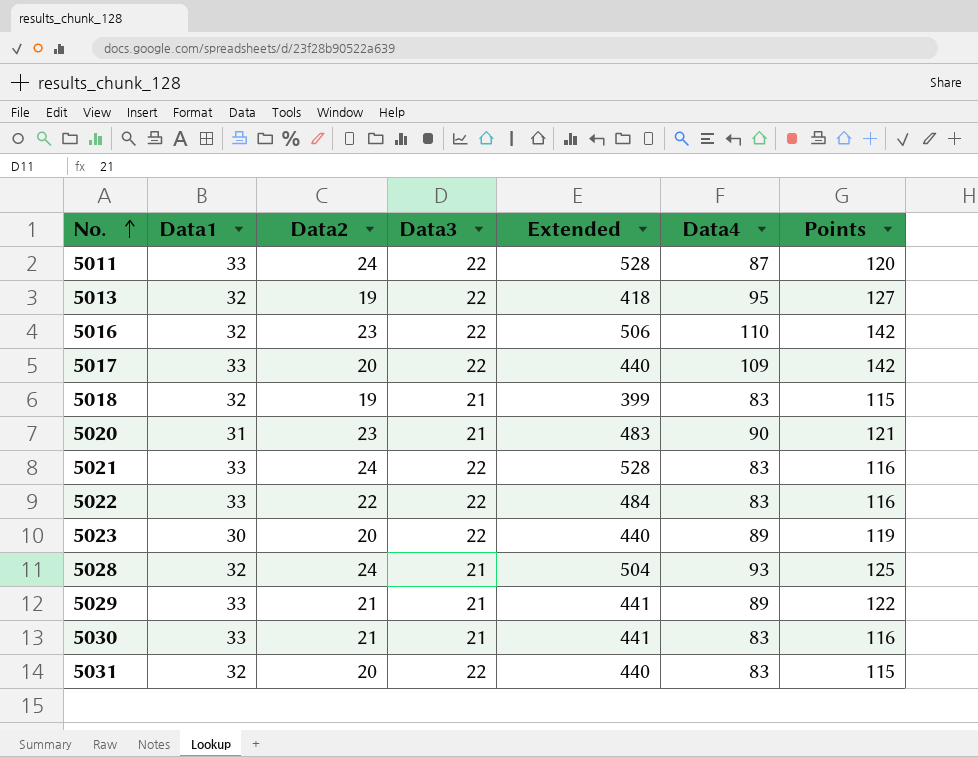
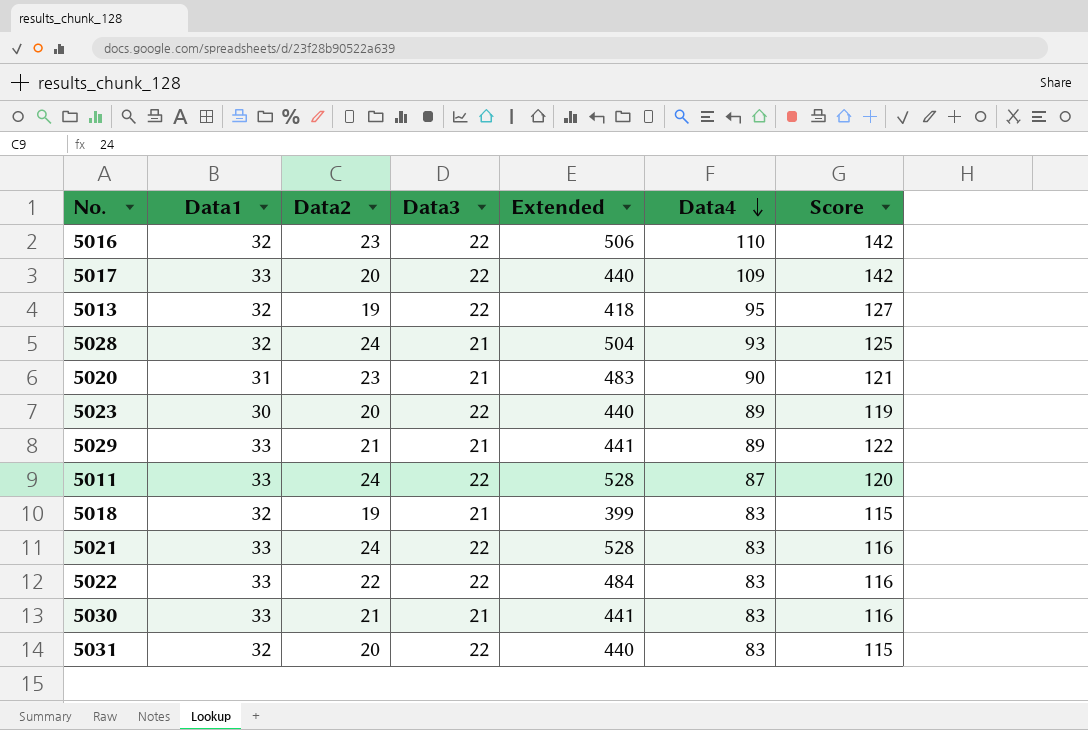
row order: No. ascending -> Data4 descending
column name: Points -> Score

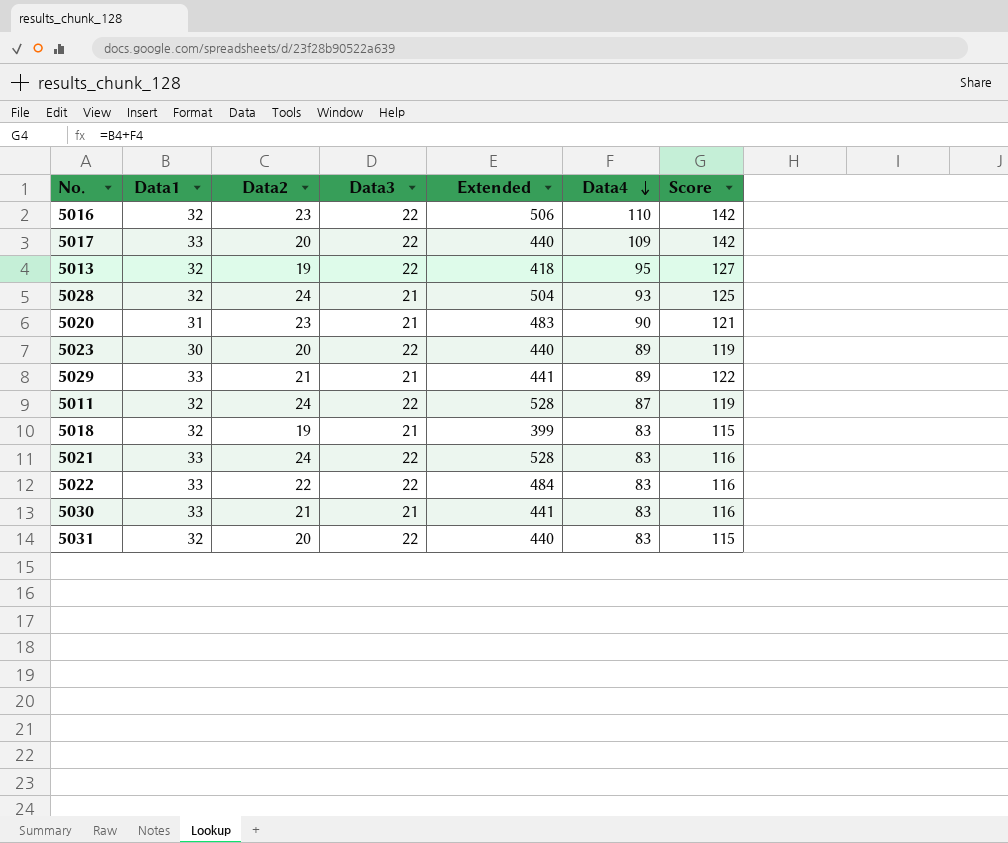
5011 | Data1: 33 -> 32
5011 | Score: 120 -> 119

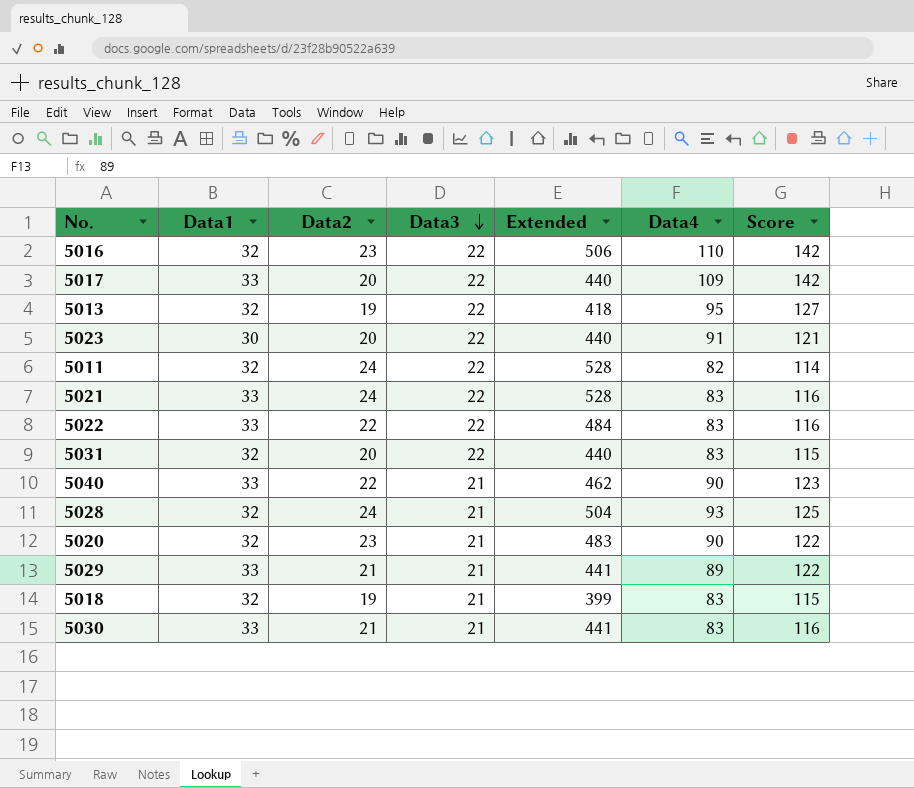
row order: Data4 descending -> Data3 descending
5023 | Data4: 89 -> 91
5023 | Score: 119 -> 121
5011 | Data4: 87 -> 82
5011 | Score: 119 -> 114
row 5040: none -> 33 | 22 | 21 | 462 | 90 | 123
5020 | Data1: 31 -> 32
5020 | Score: 121 -> 122

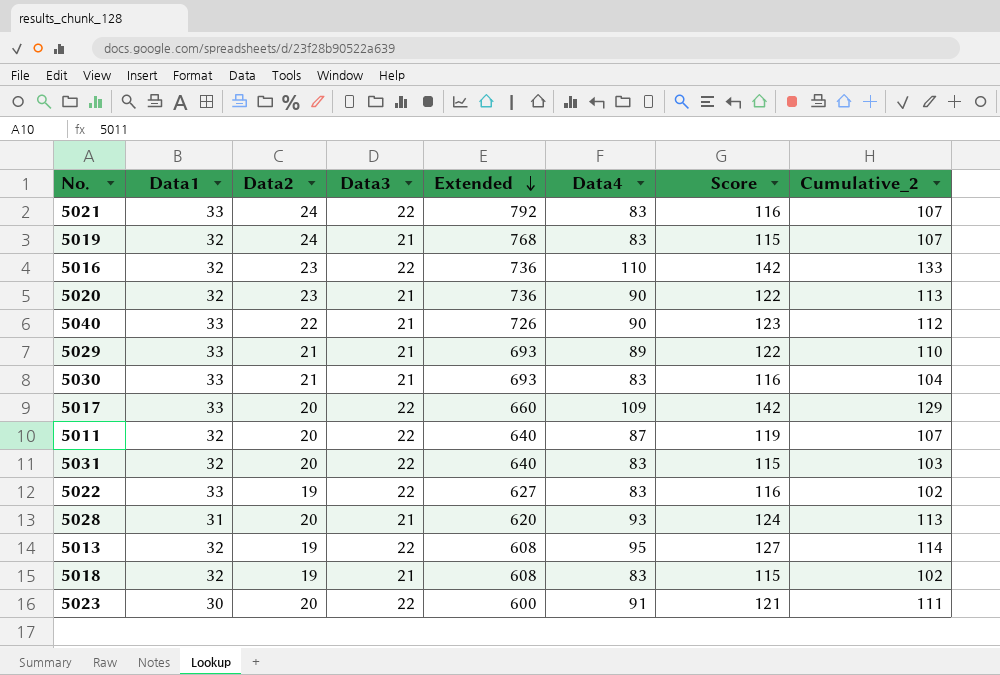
row order: Data3 descending -> Extended descending
column Extended | formula: [Data2] * [Data3] -> [Data1] * [Data2]
column Cumulative_2 | formula: none -> [Data2] + [Data4]
row 5019: none -> 32 | 24 | 21 | 768 | 83 | 115 | 107
5011 | Data2: 24 -> 20
5011 | Data4: 82 -> 87
5011 | Score: 114 -> 119
5022 | Data2: 22 -> 19
5028 | Data1: 32 -> 31
5028 | Data2: 24 -> 20
5028 | Score: 125 -> 124

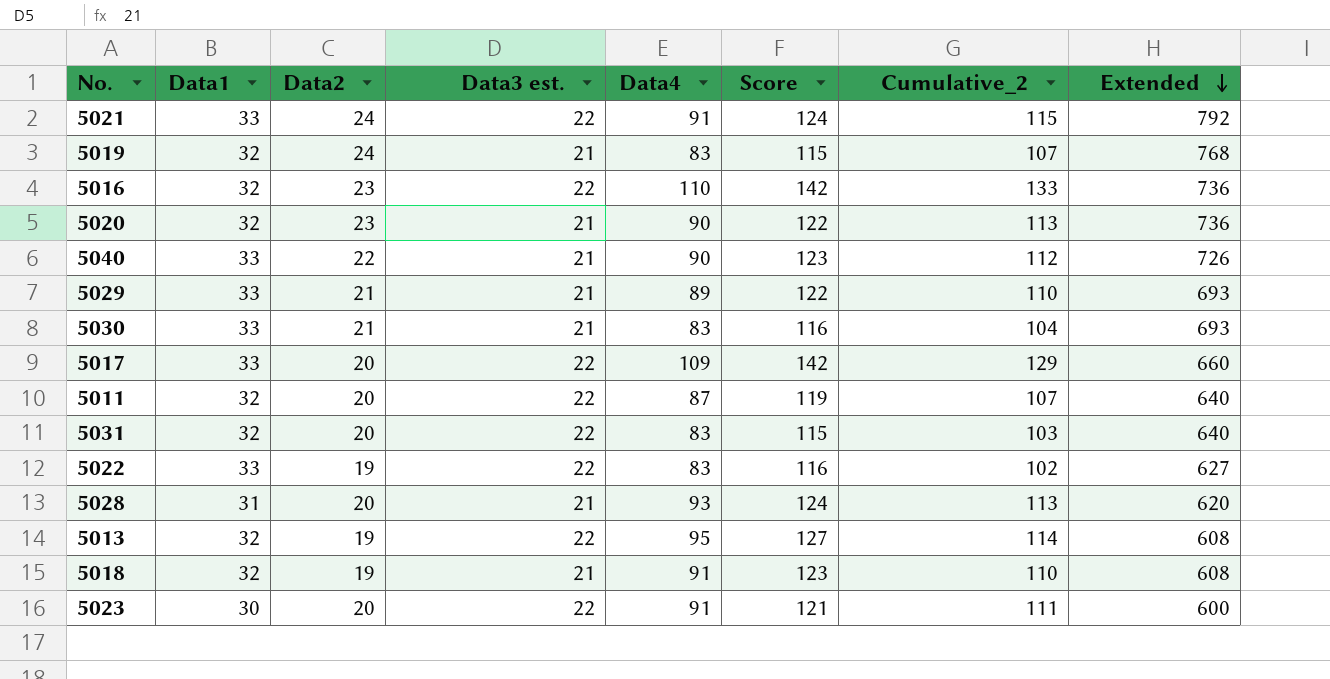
column name: Data3 -> Data3 est.
column Extended | position: 5 -> 8
5021 | Data4: 83 -> 91
5021 | Score: 116 -> 124
5021 | Cumulative_2: 107 -> 115
5018 | Data4: 83 -> 91
5018 | Score: 115 -> 123
5018 | Cumulative_2: 102 -> 110

